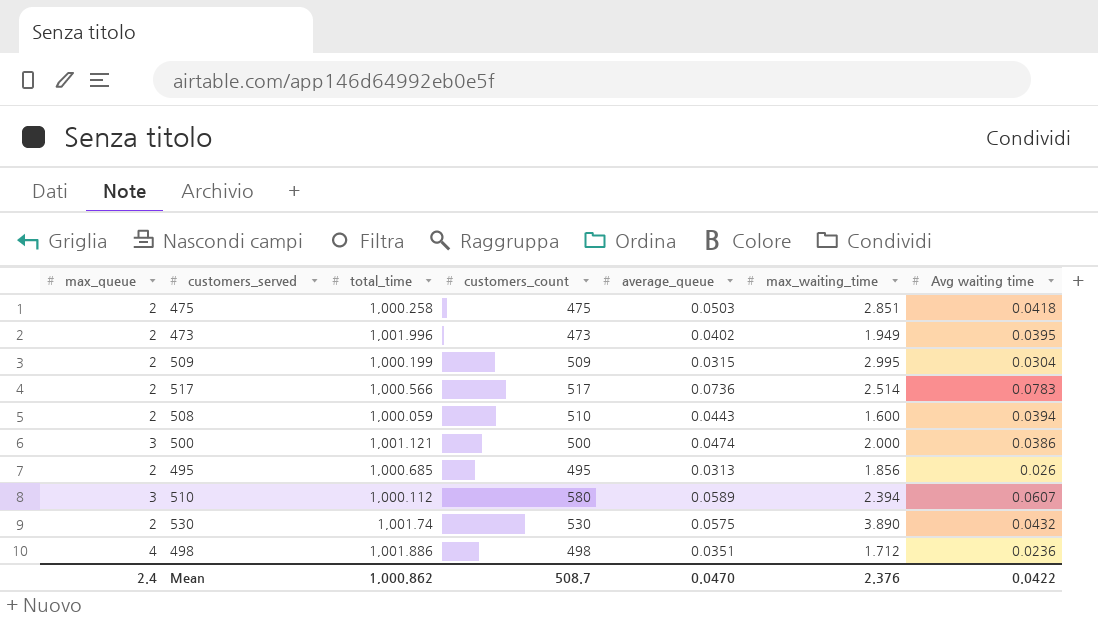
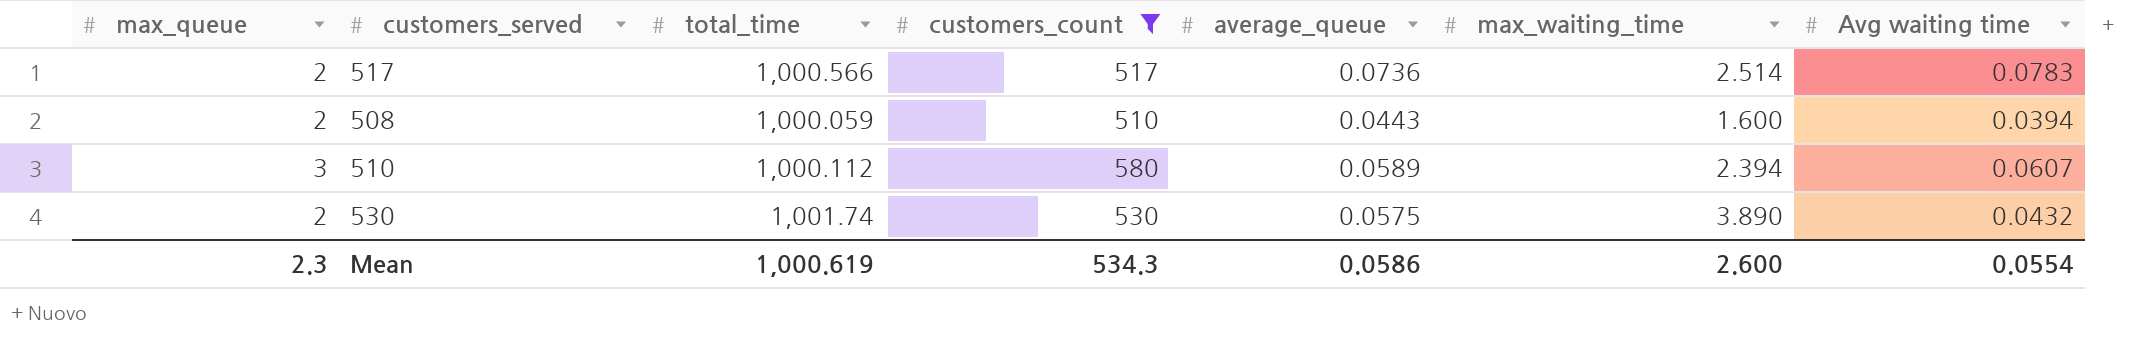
filter: none -> customers_count >= 510
Mean | max_queue: 2.4 -> 2.3
Mean | total_time: 1,000.862 -> 1,000.619
Mean | customers_count: 508.7 -> 534.3
Mean | average_queue: 0.0470 -> 0.0586
Mean | max_waiting_time: 2.376 -> 2.600
Mean | Avg waiting time: 0.0422 -> 0.0554

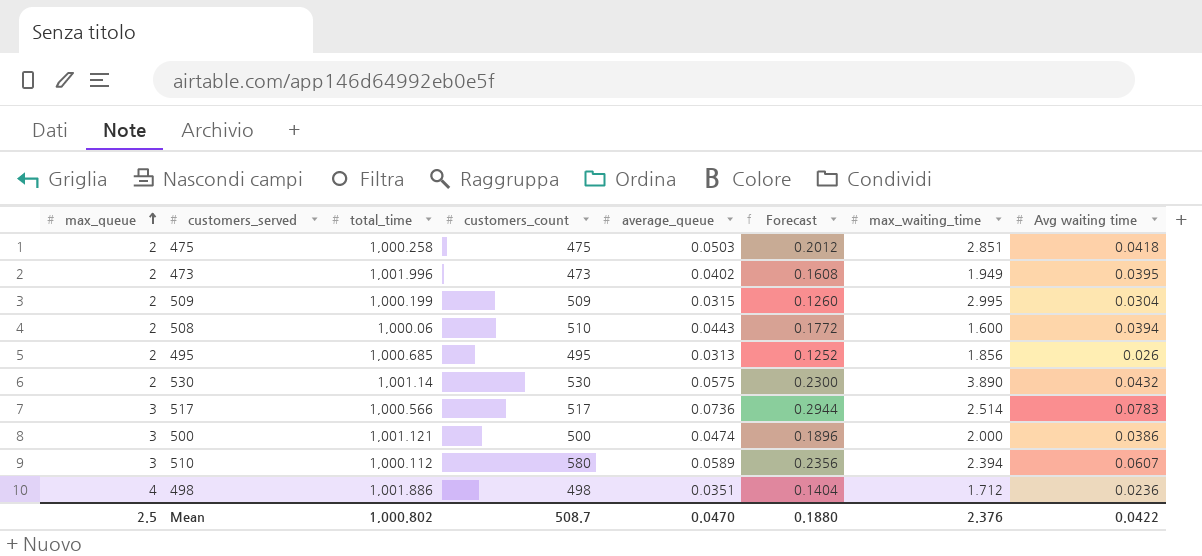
filter: customers_count >= 510 -> none
row order: none -> max_queue ascending
column Forecast | formula: none -> [average_queue] * 4
508 | total_time: 1,000.059 -> 1,000.06
530 | total_time: 1,001.74 -> 1,001.14
517 | max_queue: 2 -> 3
Mean | max_queue: 2.3 -> 2.5
Mean | total_time: 1,000.619 -> 1,000.802
Mean | customers_count: 534.3 -> 508.7
Mean | average_queue: 0.0586 -> 0.0470
Mean | max_waiting_time: 2.600 -> 2.376
Mean | Avg waiting time: 0.0554 -> 0.0422

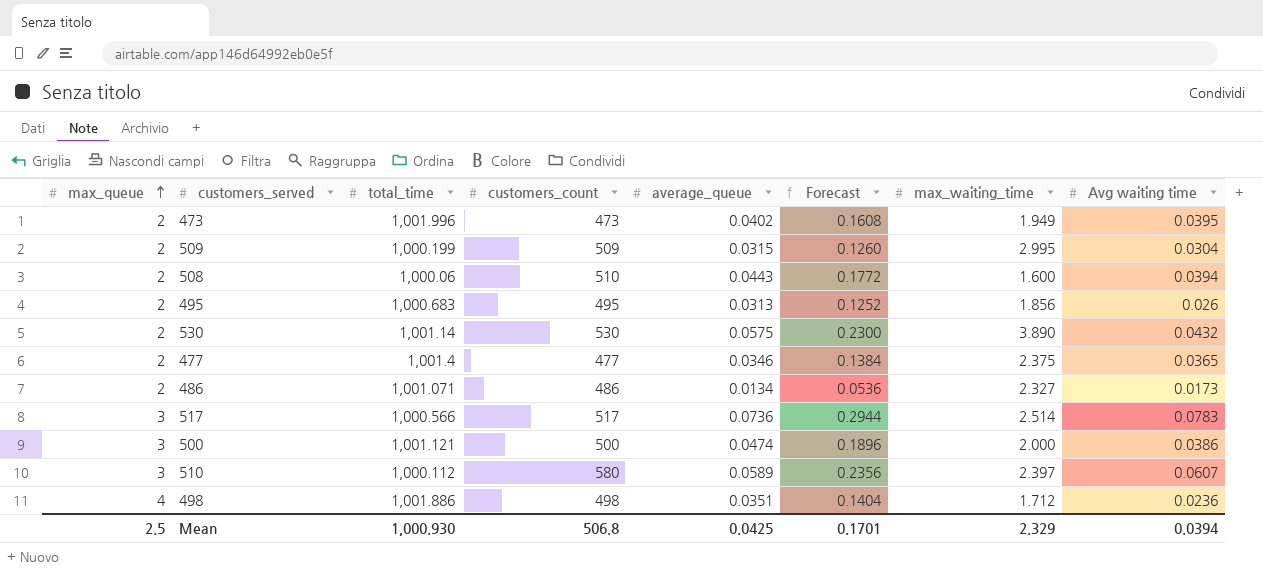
row 475: 2 | 1,000.258 | 475 | 0.0503 | 0.2012 | 2.851 | 0.0418 -> none
495 | total_time: 1,000.685 -> 1,000.683
row 477: none -> 2 | 1,001.4 | 477 | 0.0346 | 0.1384 | 2.375 | 0.0365
row 486: none -> 2 | 1,001.071 | 486 | 0.0134 | 0.0536 | 2.327 | 0.0173
510 | max_waiting_time: 2.394 -> 2.397
Mean | total_time: 1,000.802 -> 1,000.930
Mean | customers_count: 508.7 -> 506.8
Mean | average_queue: 0.0470 -> 0.0425
Mean | Forecast: 0.1880 -> 0.1701
Mean | max_waiting_time: 2.376 -> 2.329
Mean | Avg waiting time: 0.0422 -> 0.0394

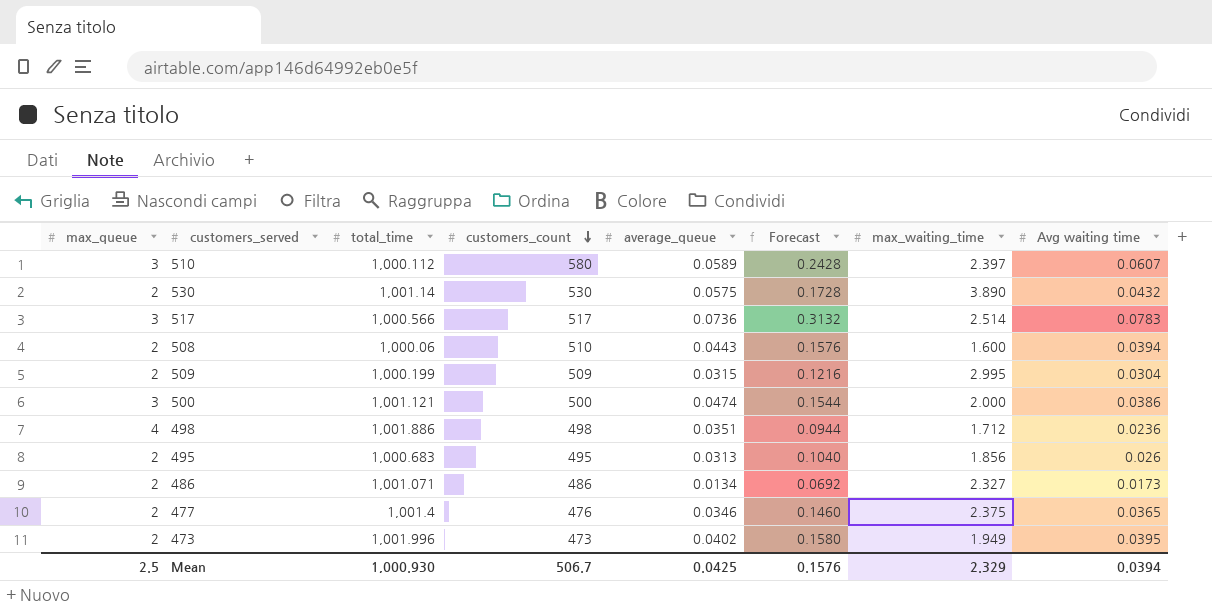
row order: max_queue ascending -> customers_count descending
column Forecast | formula: [average_queue] * 4 -> [Avg waiting time] * 4
477 | customers_count: 477 -> 476
Mean | customers_count: 506.8 -> 506.7
Mean | Forecast: 0.1701 -> 0.1576

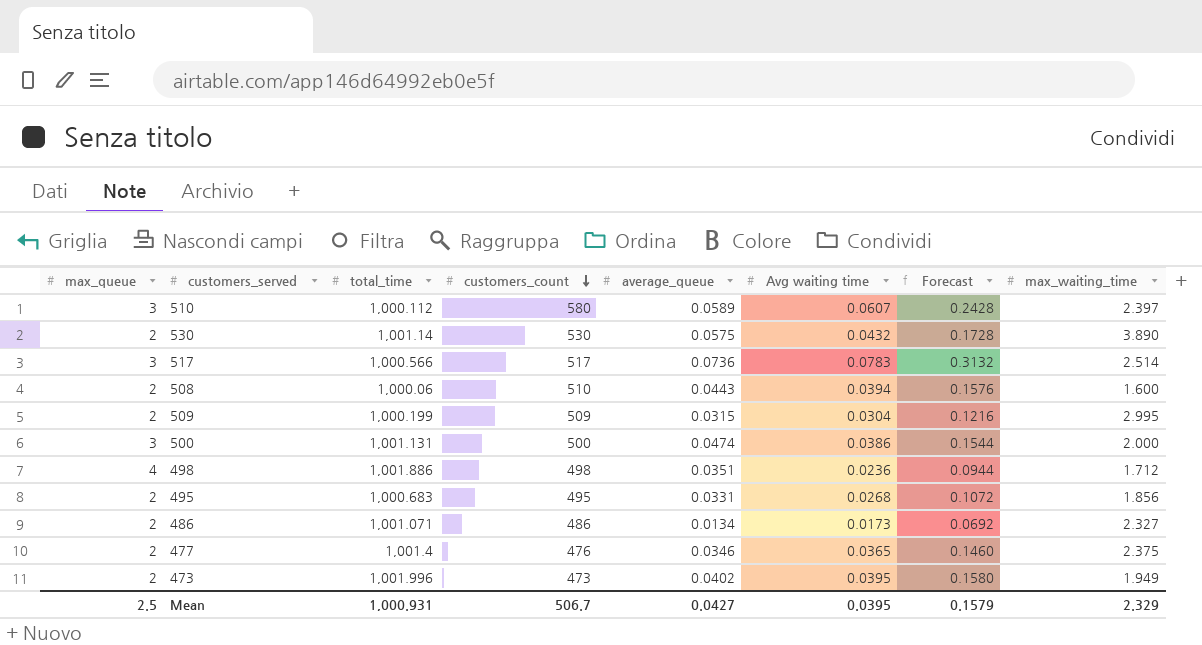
column Avg waiting time | position: 8 -> 6
500 | total_time: 1,001.121 -> 1,001.131
495 | average_queue: 0.0313 -> 0.0331
495 | Avg waiting time: 0.026 -> 0.0268
495 | Forecast: 0.1040 -> 0.1072
Mean | total_time: 1,000.930 -> 1,000.931
Mean | average_queue: 0.0425 -> 0.0427
Mean | Avg waiting time: 0.0394 -> 0.0395
Mean | Forecast: 0.1576 -> 0.1579

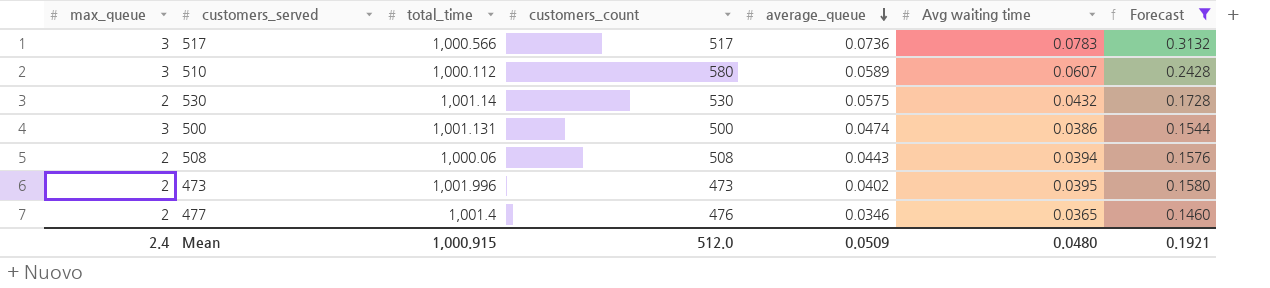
filter: none -> Forecast >= 0.1460
row order: customers_count descending -> average_queue descending
column max_waiting_time | position: 8 -> none
508 | customers_count: 510 -> 508
Mean | max_queue: 2.5 -> 2.4
Mean | total_time: 1,000.931 -> 1,000.915
Mean | customers_count: 506.7 -> 512.0
Mean | average_queue: 0.0427 -> 0.0509
Mean | Avg waiting time: 0.0395 -> 0.0480
Mean | Forecast: 0.1579 -> 0.1921

